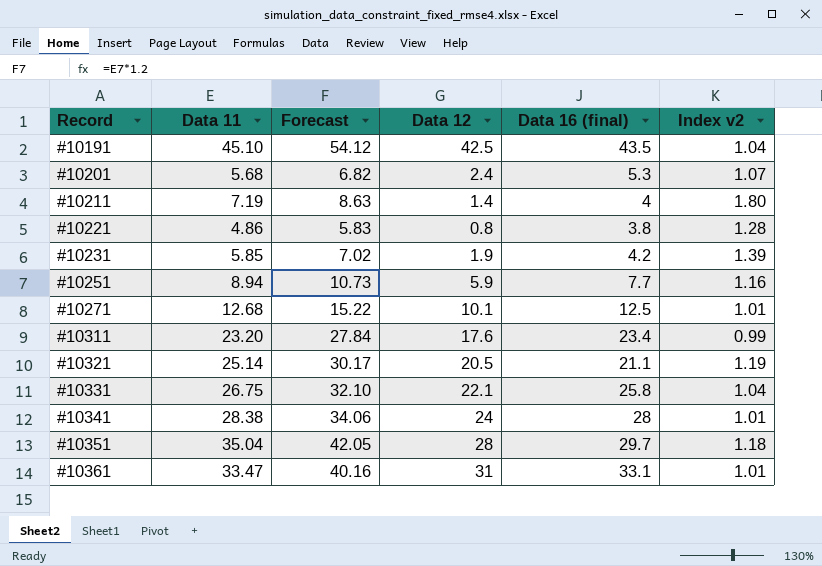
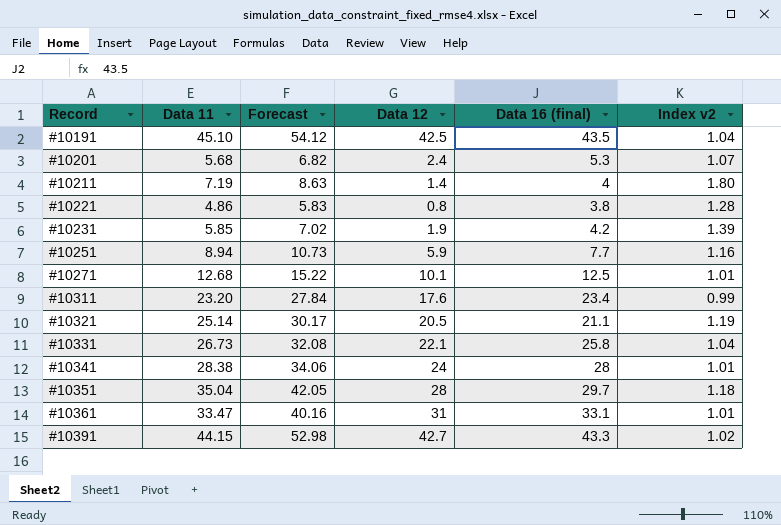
#10331 | Data 11: 26.75 -> 26.73
#10331 | Forecast: 32.10 -> 32.08
row #10391: none -> 44.15 | 52.98 | 42.7 | 43.3 | 1.02

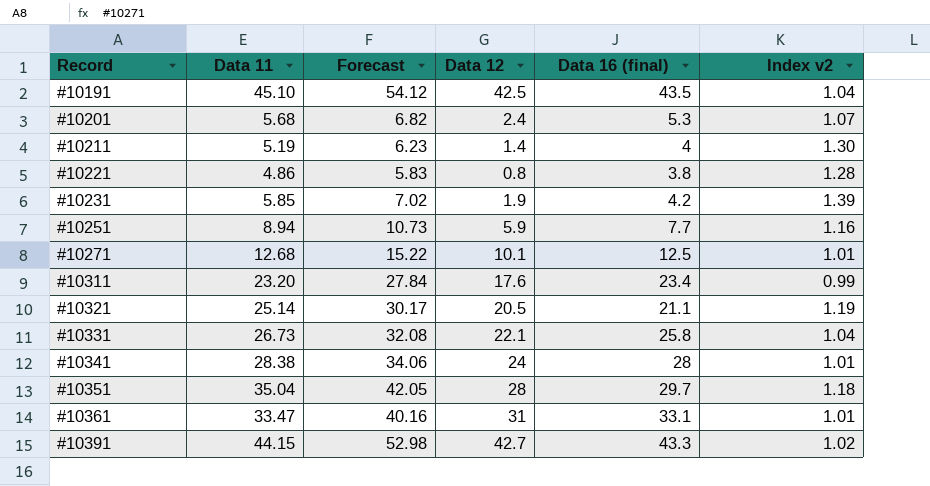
#10211 | Data 11: 7.19 -> 5.19
#10211 | Forecast: 8.63 -> 6.23
#10211 | Index v2: 1.80 -> 1.30

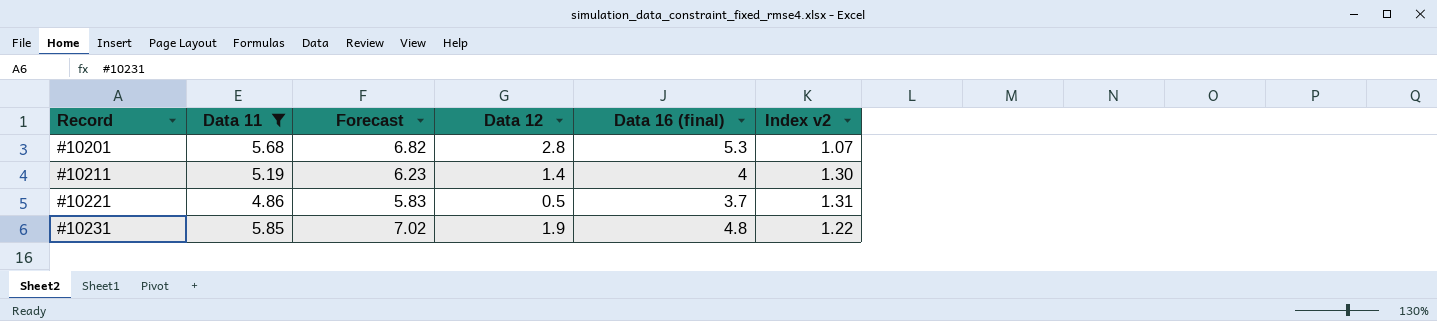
filter: none -> Data 11 <= 5.85
#10201 | Data 12: 2.4 -> 2.8
#10221 | Data 12: 0.8 -> 0.5
#10221 | Data 16 (final): 3.8 -> 3.7
#10221 | Index v2: 1.28 -> 1.31
#10231 | Data 16 (final): 4.2 -> 4.8
#10231 | Index v2: 1.39 -> 1.22

